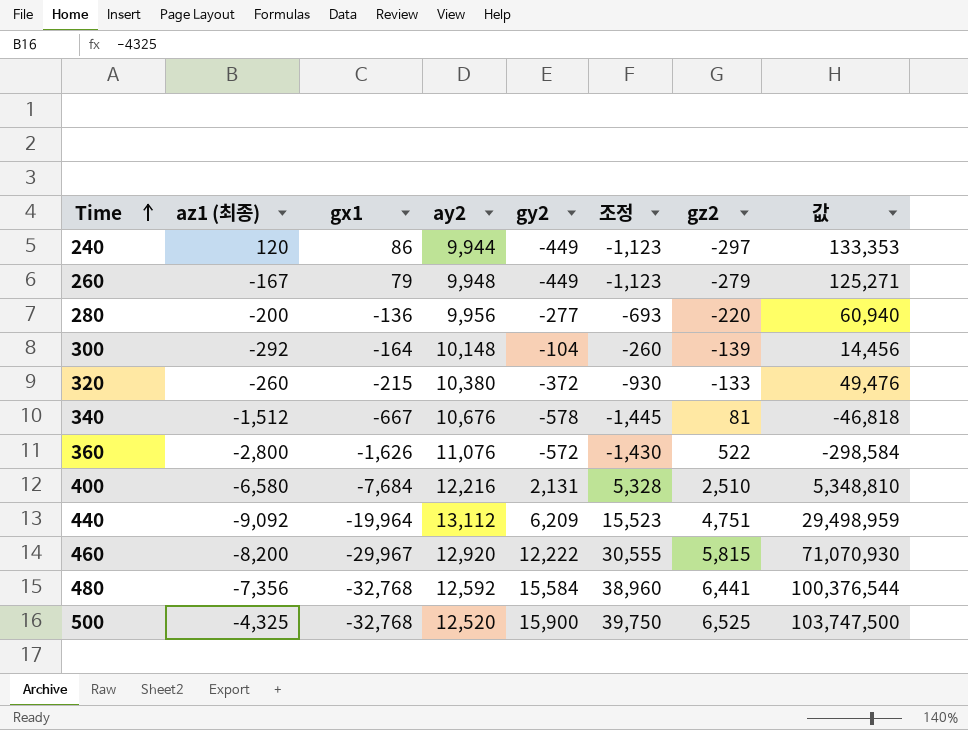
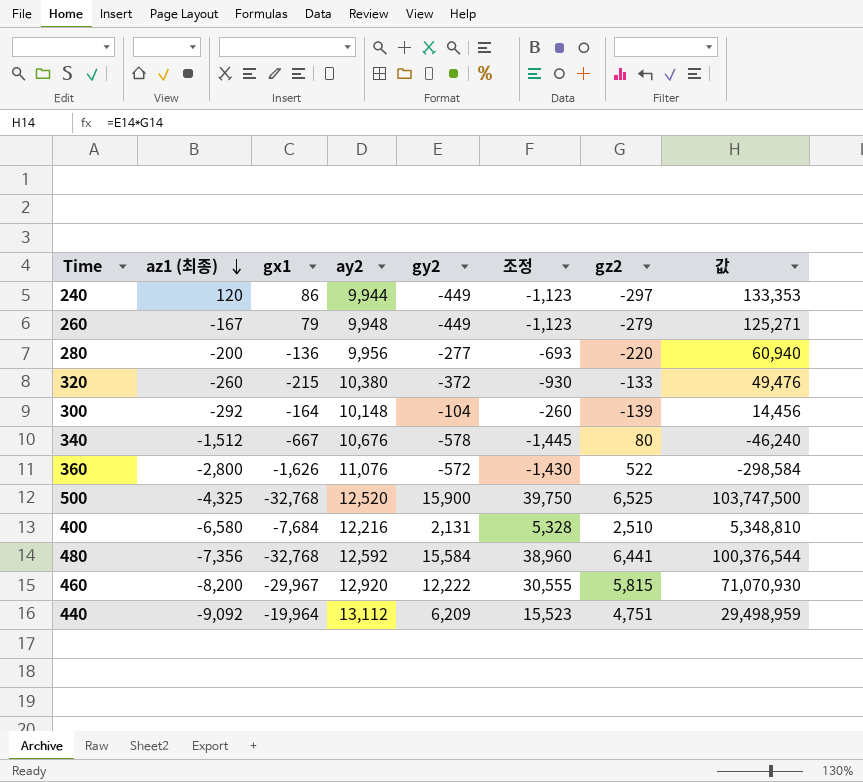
row order: Time ascending -> az1 (최종) descending
340 | gz2: 81 -> 80
340 | 값: -46,818 -> -46,240

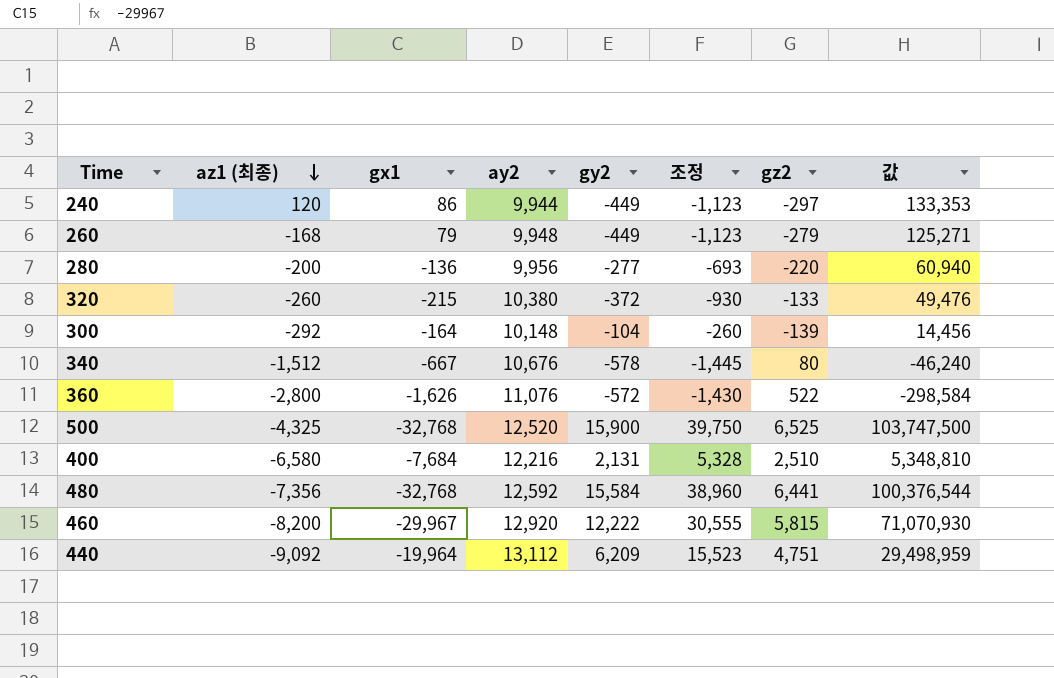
260 | az1 (최종): -167 -> -168

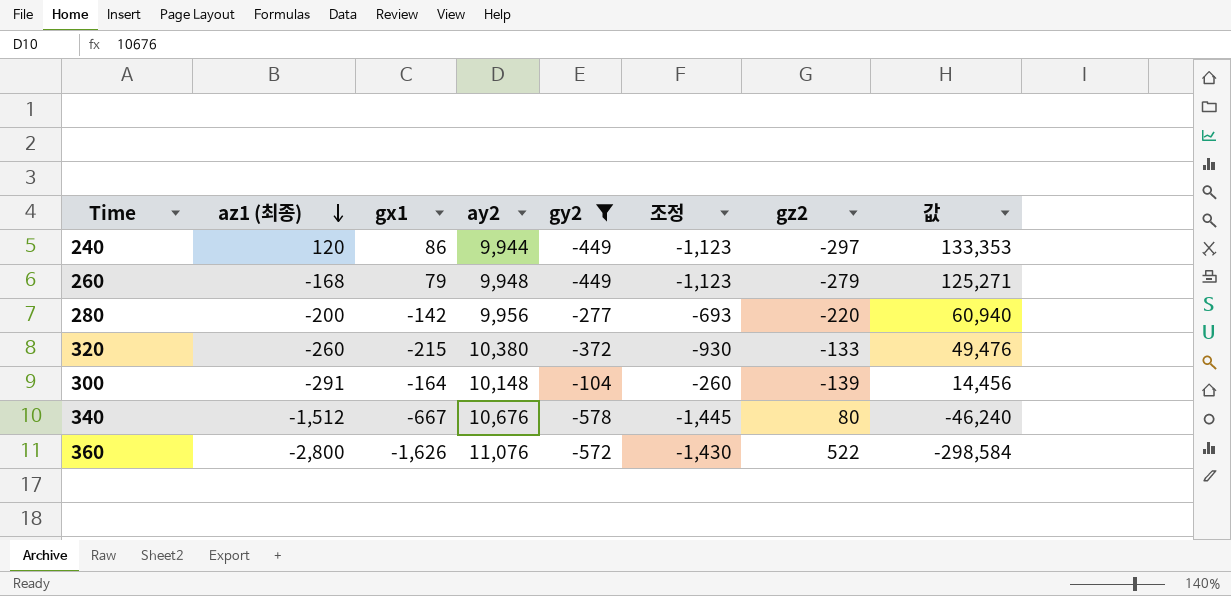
filter: none -> gy2 <= -104
280 | gx1: -136 -> -142
300 | az1 (최종): -292 -> -291

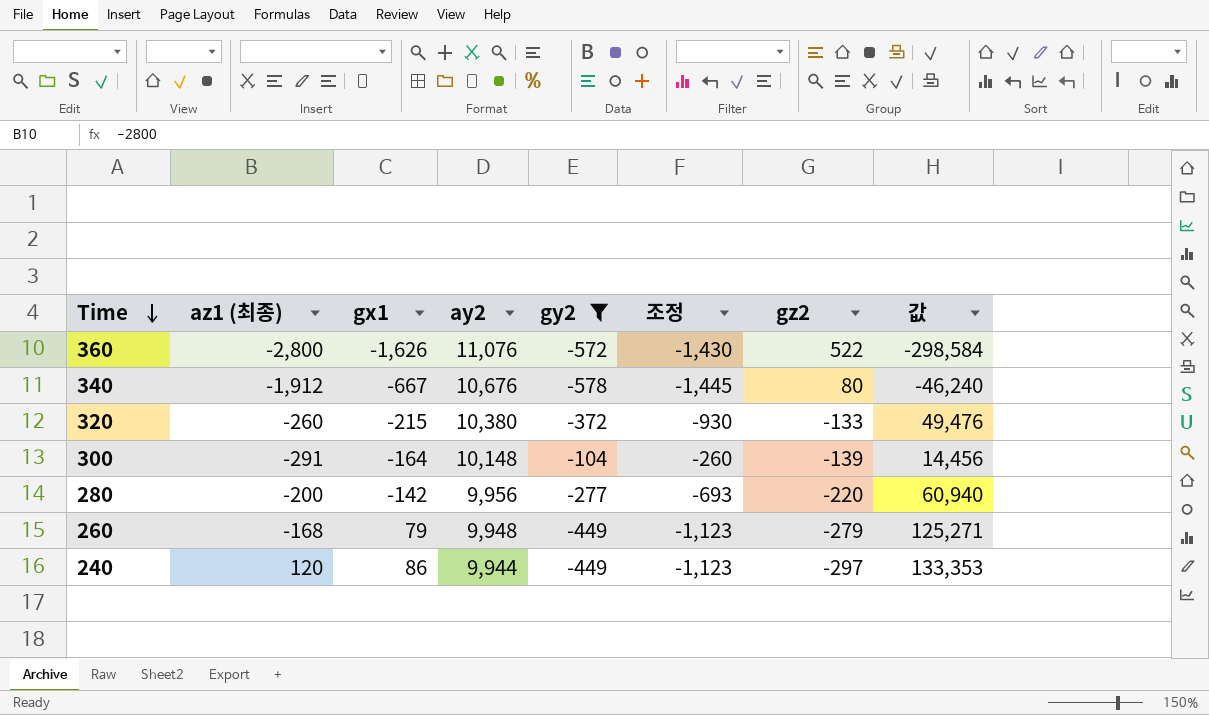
row order: az1 (최종) descending -> Time descending
340 | az1 (최종): -1,512 -> -1,912

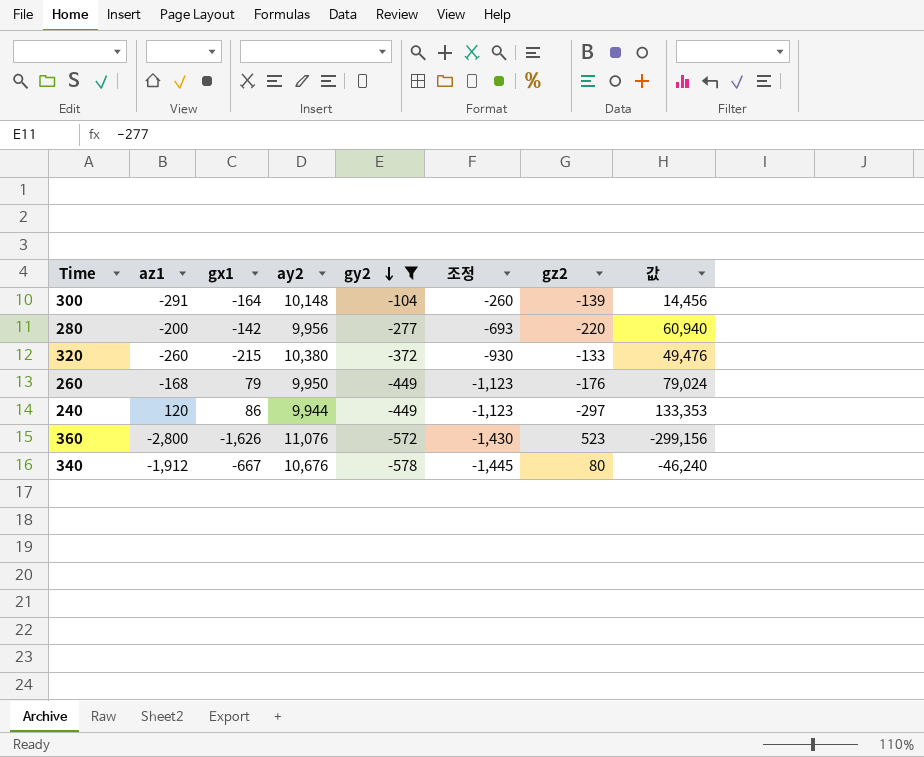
row order: Time descending -> gy2 descending
column name: az1 (최종) -> az1
260 | ay2: 9,948 -> 9,950
260 | gz2: -279 -> -176
260 | 값: 125,271 -> 79,024
360 | gz2: 522 -> 523
360 | 값: -298,584 -> -299,156

